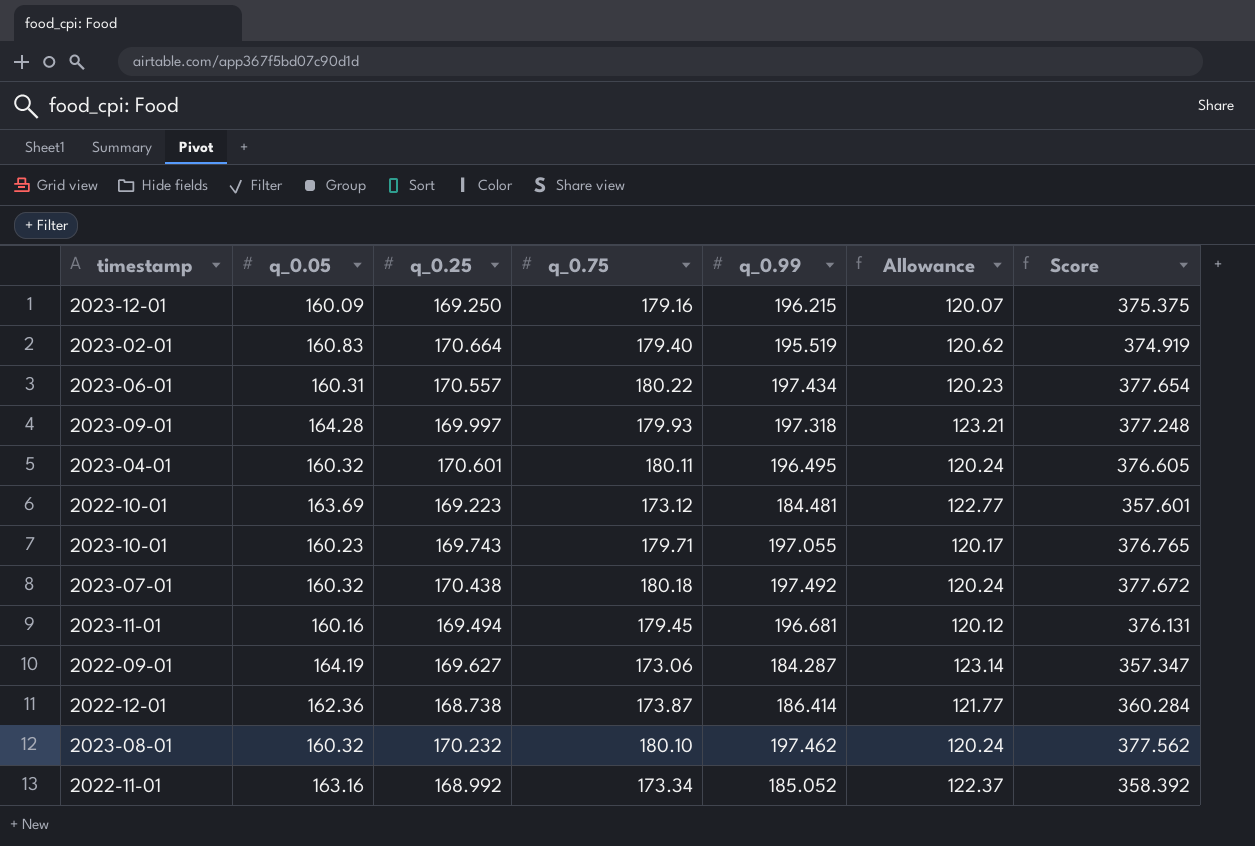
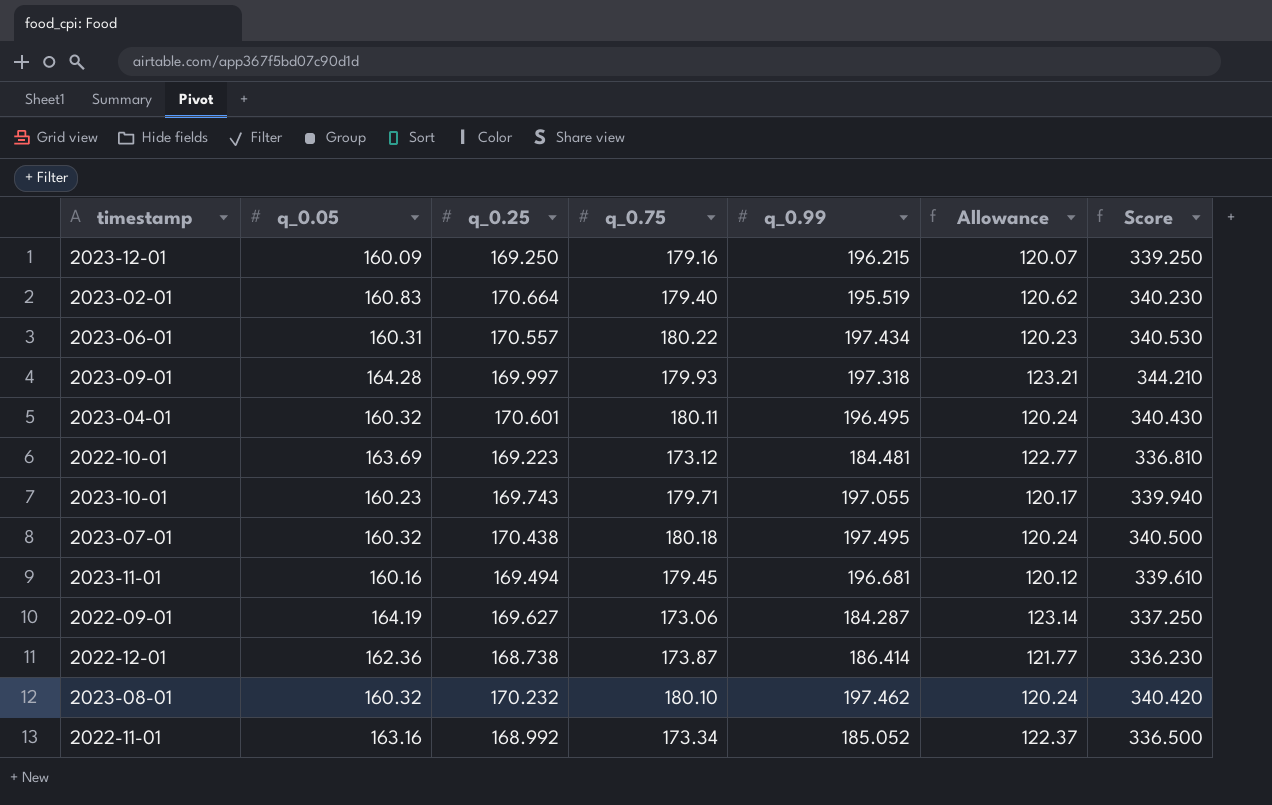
column Score | formula: [q_0.75] + [q_0.99] -> [q_0.05] + [q_0.75]
2023-07-01 | q_0.99: 197.492 -> 197.495

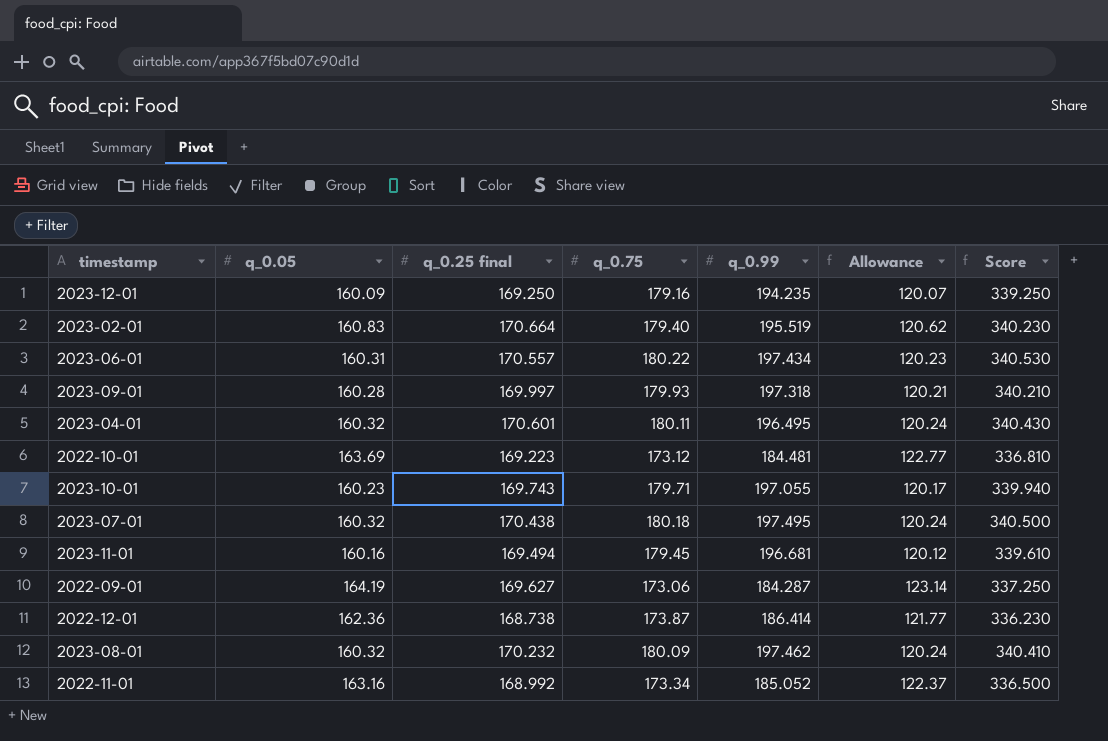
column name: q_0.25 -> q_0.25 final
2023-12-01 | q_0.99: 196.215 -> 194.235
2023-09-01 | q_0.05: 164.28 -> 160.28
2023-09-01 | Allowance: 123.21 -> 120.21
2023-09-01 | Score: 344.210 -> 340.210
2023-08-01 | q_0.75: 180.10 -> 180.09
2023-08-01 | Score: 340.420 -> 340.410

